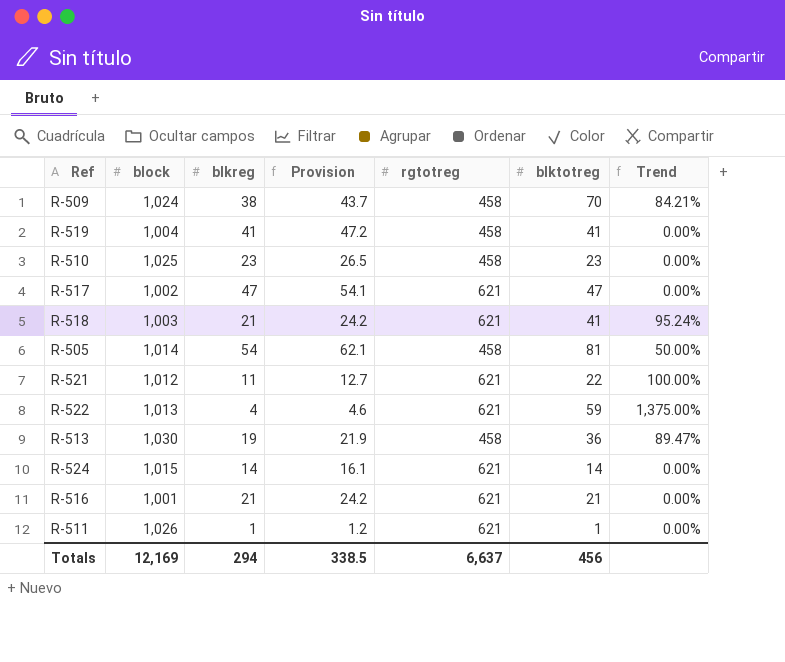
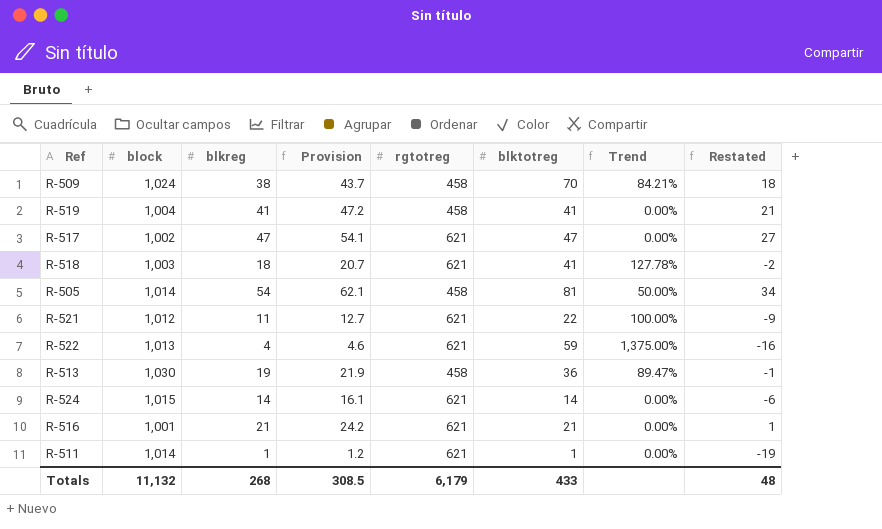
column Restated | formula: none -> [blkreg] - 20
row R-510: 1,025 | 23 | 26.5 | 458 | 23 | 0.00% -> none
R-518 | blkreg: 21 -> 18
R-518 | Provision: 24.2 -> 20.7
R-518 | Trend: 95.24% -> 127.78%
R-511 | block: 1,026 -> 1,014
Totals | block: 12,169 -> 11,132
Totals | blkreg: 294 -> 268
Totals | Provision: 338.5 -> 308.5
Totals | rgtotreg: 6,637 -> 6,179
Totals | blktotreg: 456 -> 433

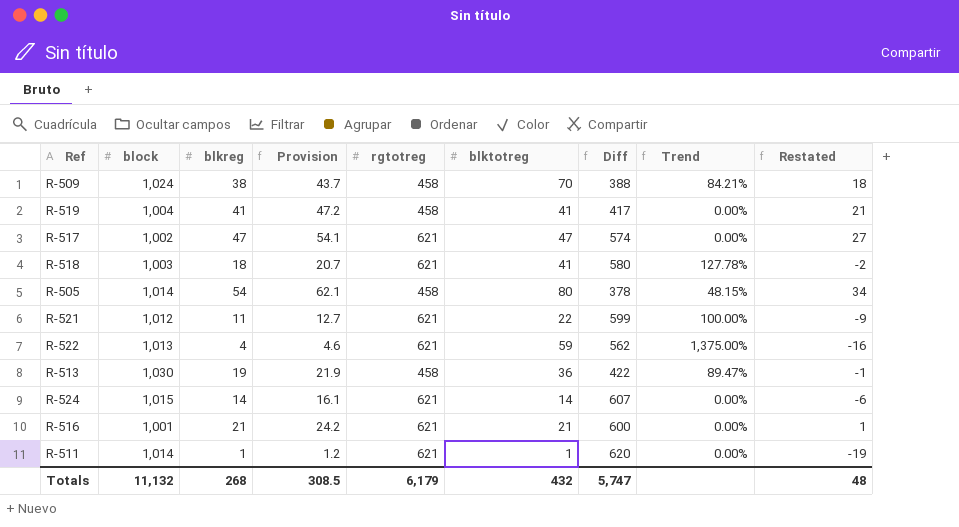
column Diff | formula: none -> [rgtotreg] - [blktotreg]
R-505 | blktotreg: 81 -> 80
R-505 | Trend: 50.00% -> 48.15%
Totals | blktotreg: 433 -> 432

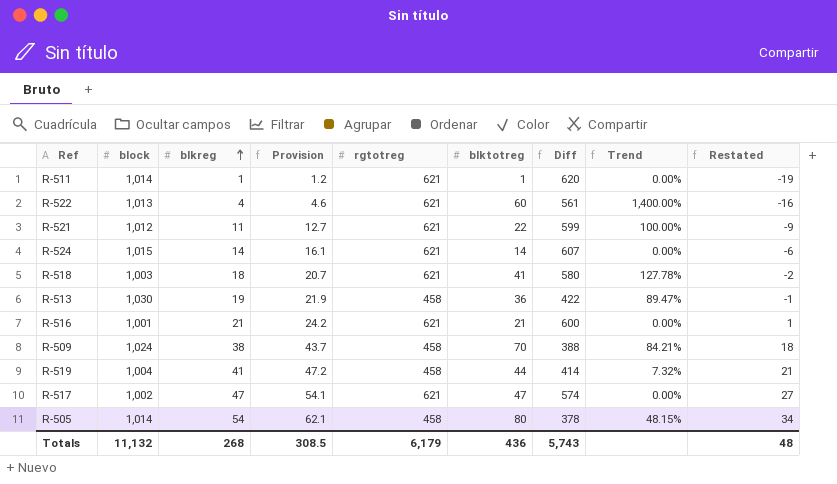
row order: none -> blkreg ascending
R-522 | blktotreg: 59 -> 60
R-522 | Diff: 562 -> 561
R-522 | Trend: 1,375.00% -> 1,400.00%
R-519 | blktotreg: 41 -> 44
R-519 | Diff: 417 -> 414
R-519 | Trend: 0.00% -> 7.32%
Totals | blktotreg: 432 -> 436
Totals | Diff: 5,747 -> 5,743

